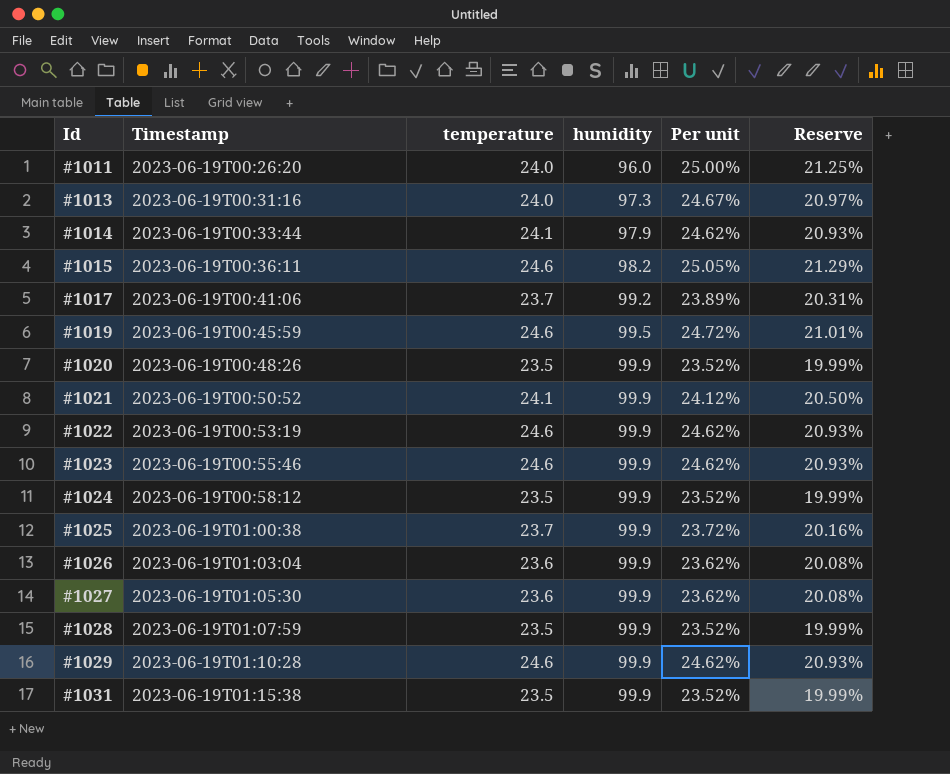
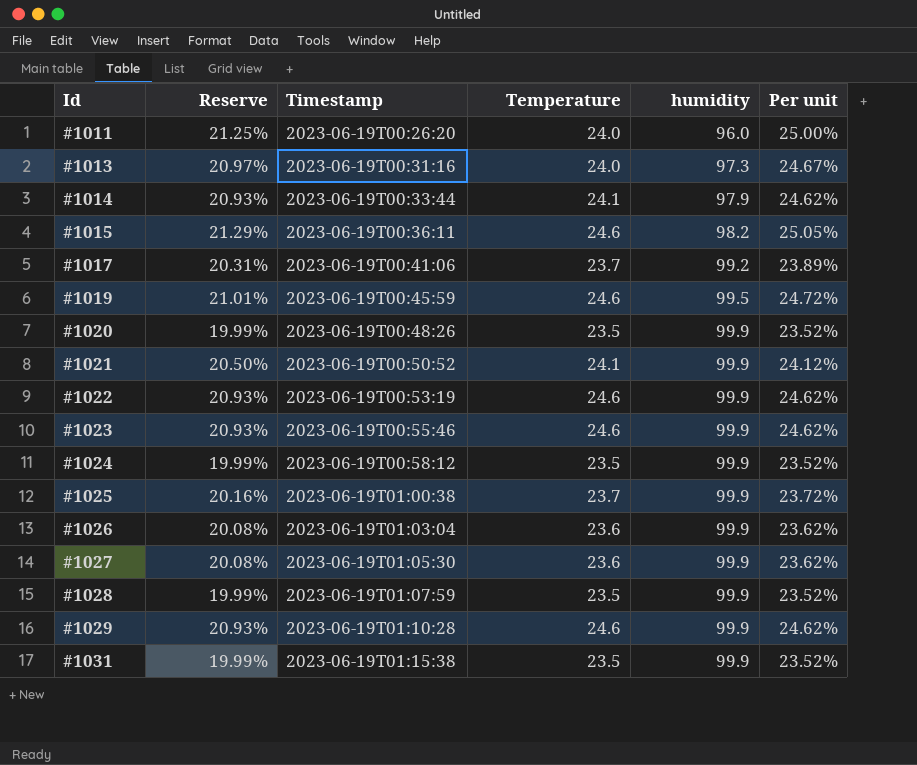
column Reserve | position: 6 -> 2
column name: temperature -> Temperature

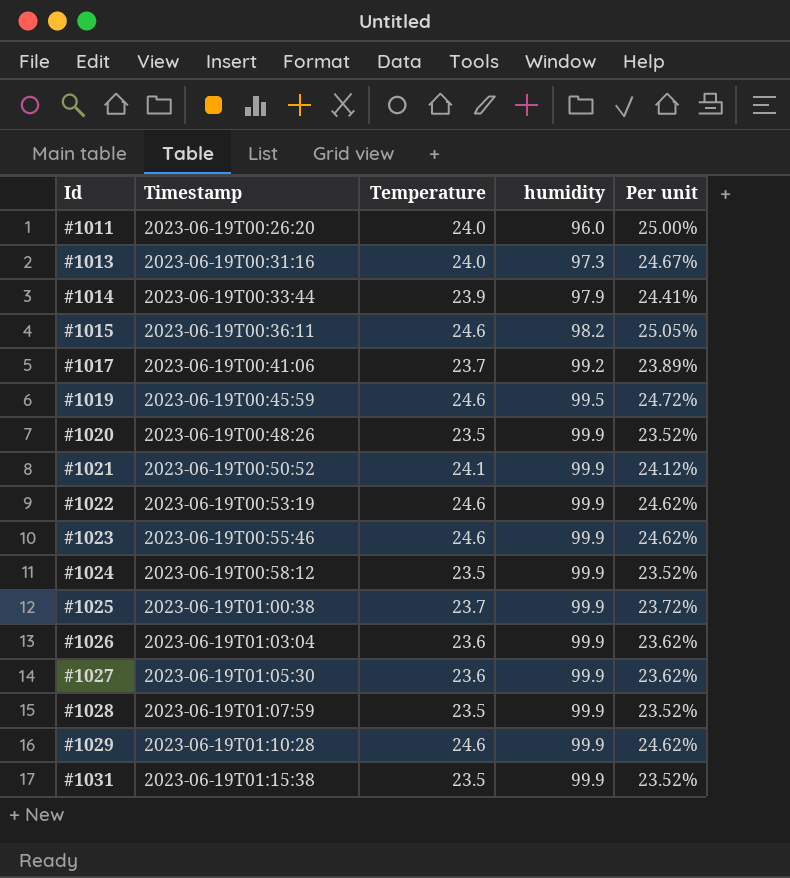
column Reserve | formula: [Per unit] * 0.85 -> none
#1014 | Temperature: 24.1 -> 23.9
#1014 | Per unit: 24.62% -> 24.41%

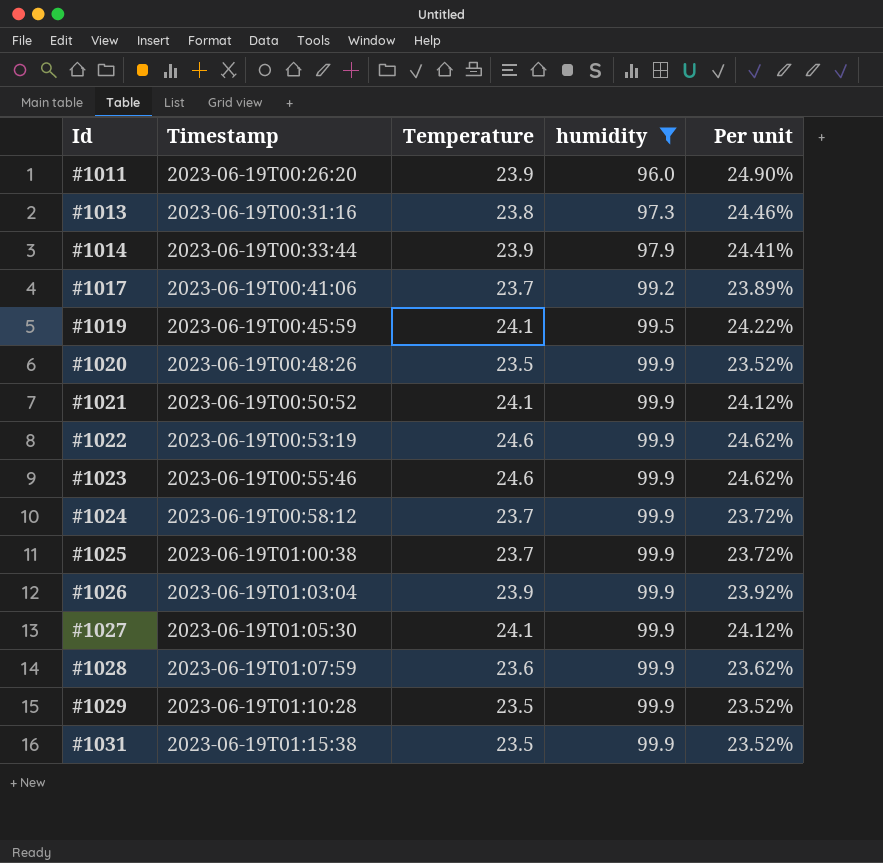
filter: none -> humidity != 98.2
#1011 | Temperature: 24.0 -> 23.9
#1011 | Per unit: 25.00% -> 24.90%
#1013 | Temperature: 24.0 -> 23.8
#1013 | Per unit: 24.67% -> 24.46%
#1019 | Temperature: 24.6 -> 24.1
#1019 | Per unit: 24.72% -> 24.22%
#1024 | Temperature: 23.5 -> 23.7
#1024 | Per unit: 23.52% -> 23.72%
#1026 | Temperature: 23.6 -> 23.9
#1026 | Per unit: 23.62% -> 23.92%
#1027 | Temperature: 23.6 -> 24.1
#1027 | Per unit: 23.62% -> 24.12%
#1028 | Temperature: 23.5 -> 23.6
#1028 | Per unit: 23.52% -> 23.62%
#1029 | Temperature: 24.6 -> 23.5
#1029 | Per unit: 24.62% -> 23.52%

